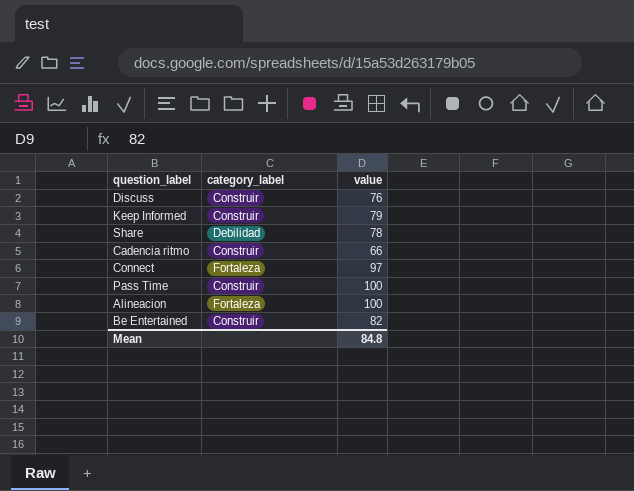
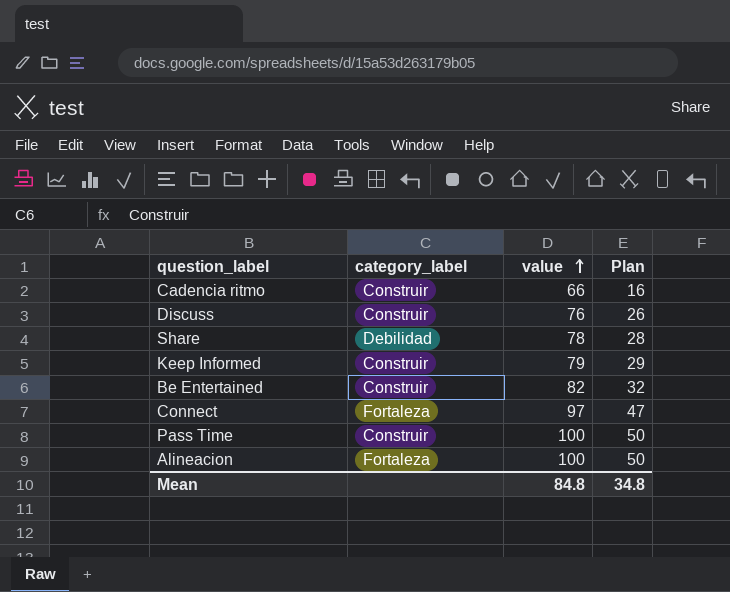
row order: none -> value ascending
column Plan | formula: none -> [value] - 50

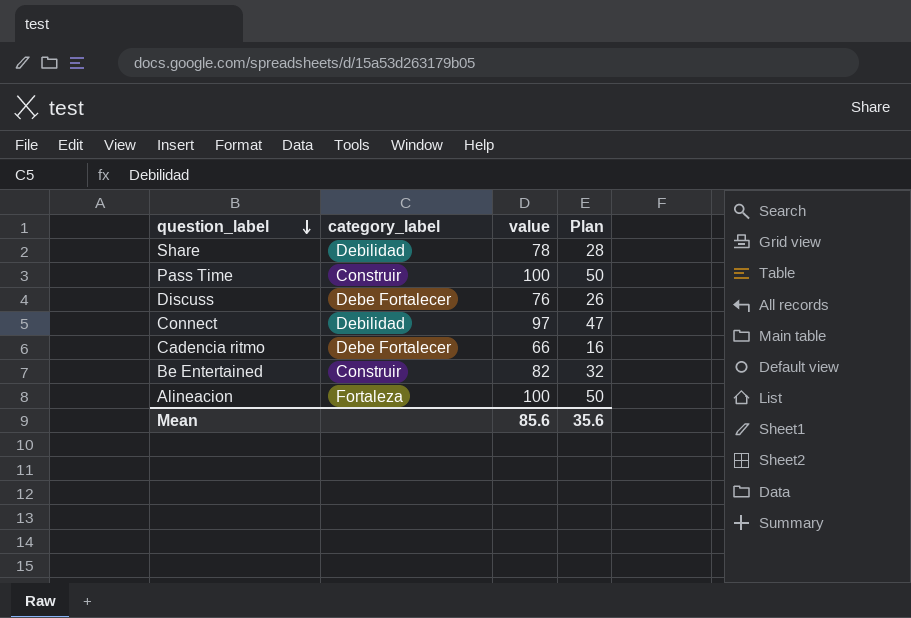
row order: value ascending -> question_label descending
row Keep Informed: Construir | 79 | 29 -> none
Discuss | category_label: Construir -> Debe Fortalecer
Connect | category_label: Fortaleza -> Debilidad
Cadencia ritmo | category_label: Construir -> Debe Fortalecer
Mean | value: 84.8 -> 85.6
Mean | Plan: 34.8 -> 35.6

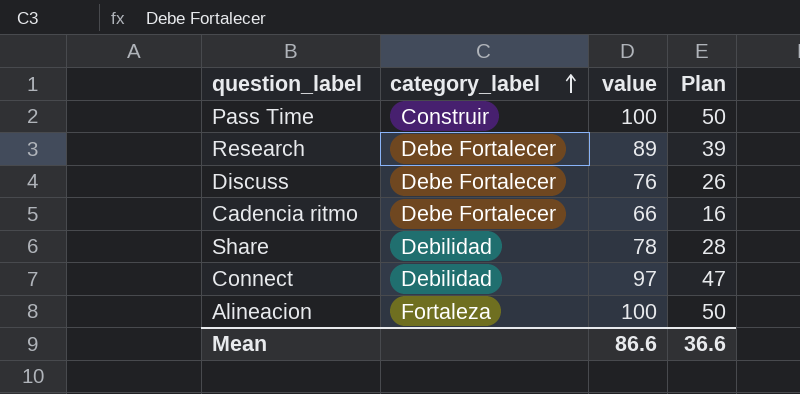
row order: question_label descending -> category_label ascending
row Be Entertained: Construir | 82 | 32 -> none
row Research: none -> Debe Fortalecer | 89 | 39
Mean | value: 85.6 -> 86.6
Mean | Plan: 35.6 -> 36.6

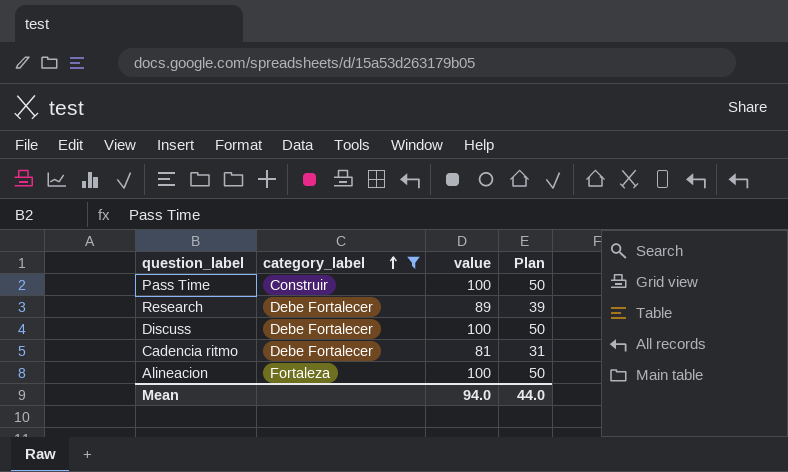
filter: none -> category_label != Debilidad
Discuss | value: 76 -> 100
Discuss | Plan: 26 -> 50
Cadencia ritmo | value: 66 -> 81
Cadencia ritmo | Plan: 16 -> 31
Mean | value: 86.6 -> 94.0
Mean | Plan: 36.6 -> 44.0

